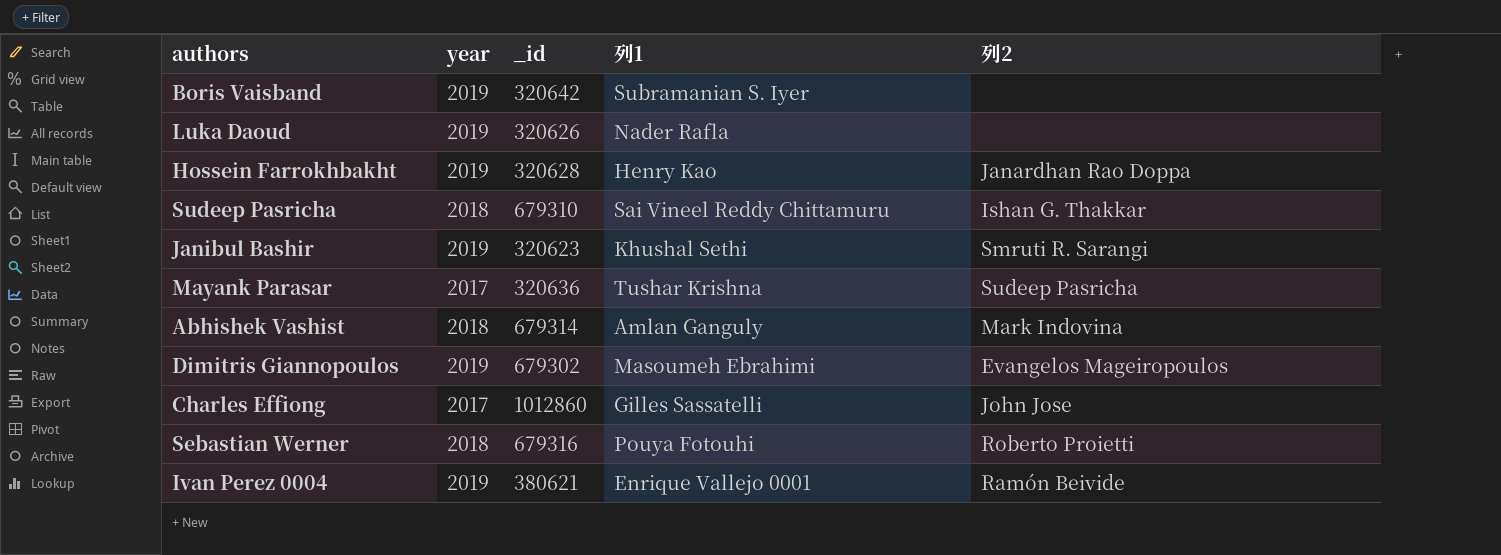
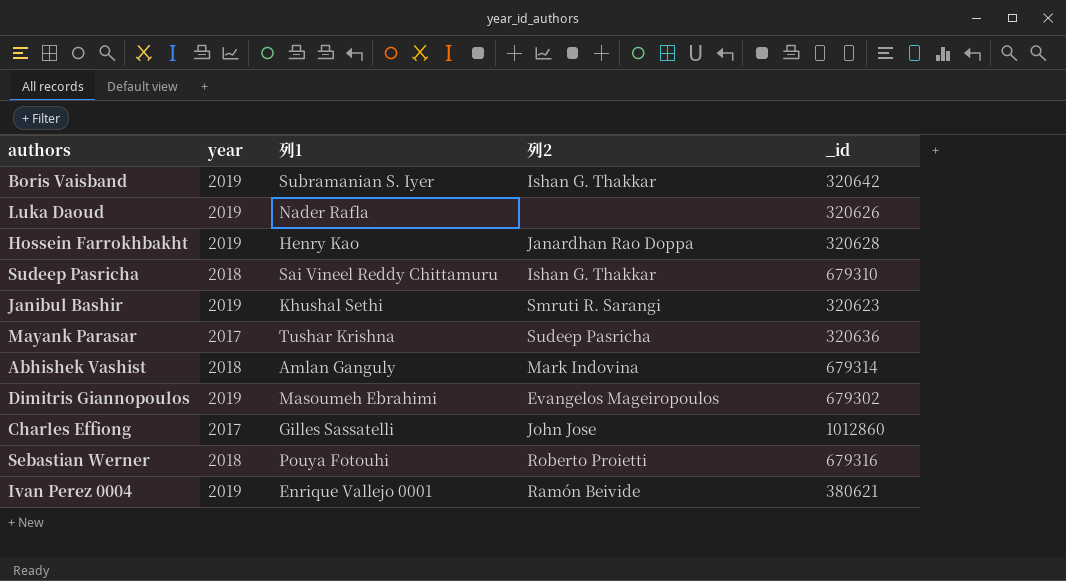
column _id | position: 3 -> 5
Boris Vaisband | 列2: none -> Ishan G. Thakkar

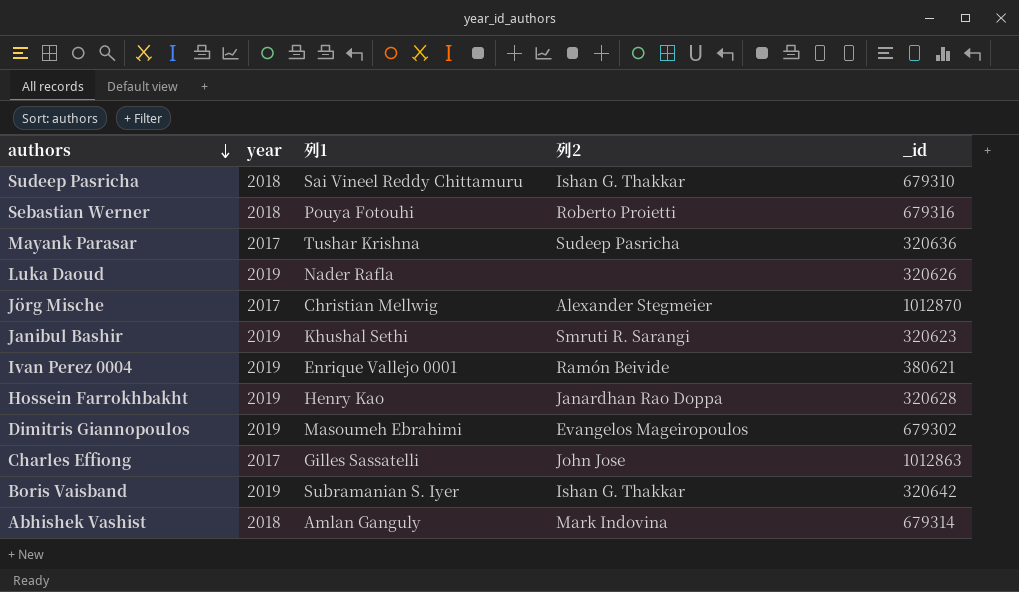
row order: none -> authors descending
row Jörg Mische: none -> 2017 | Christian Mellwig | Alexander Stegmeier | 1012870
Charles Effiong | _id: 1012860 -> 1012863

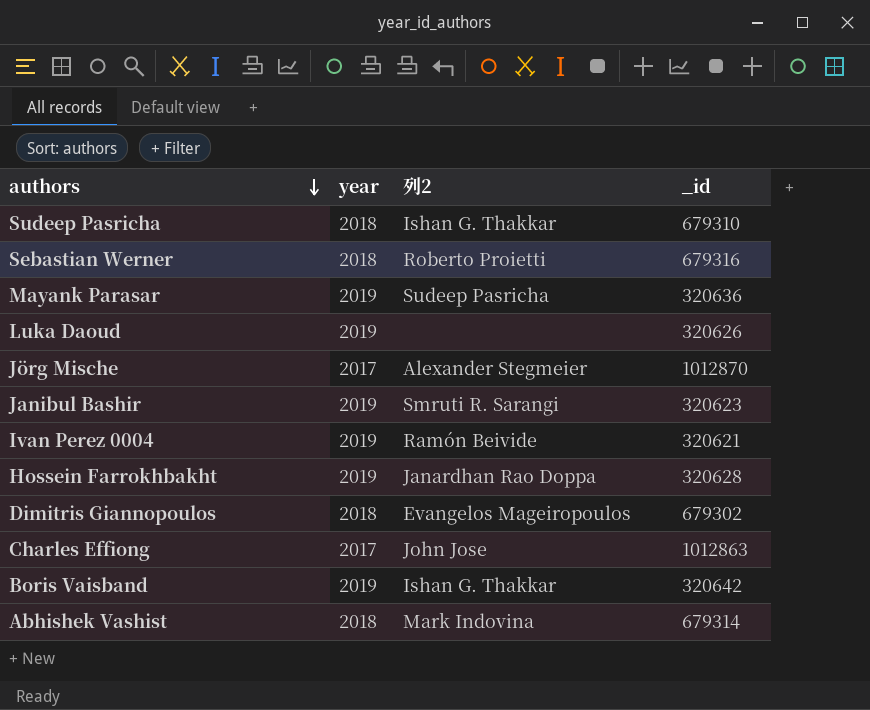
column 列1 | position: 3 -> none
Mayank Parasar | year: 2017 -> 2019
Ivan Perez 0004 | _id: 380621 -> 320621
Dimitris Giannopoulos | year: 2019 -> 2018

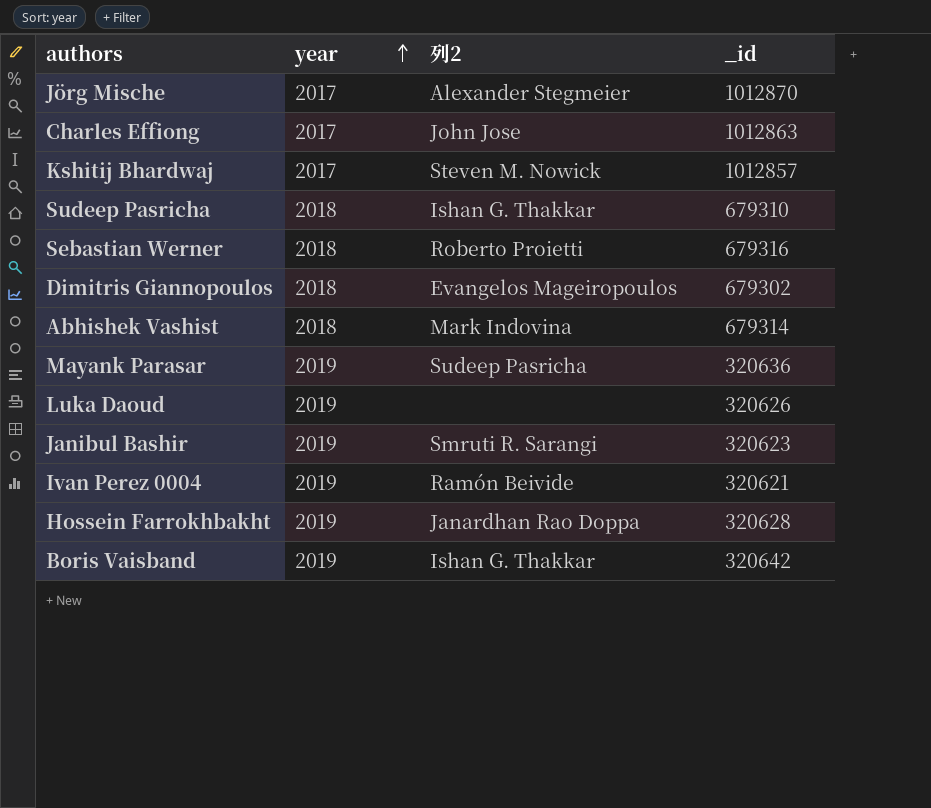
row order: authors descending -> year ascending
row Kshitij Bhardwaj: none -> 2017 | Steven M. Nowick | 1012857

